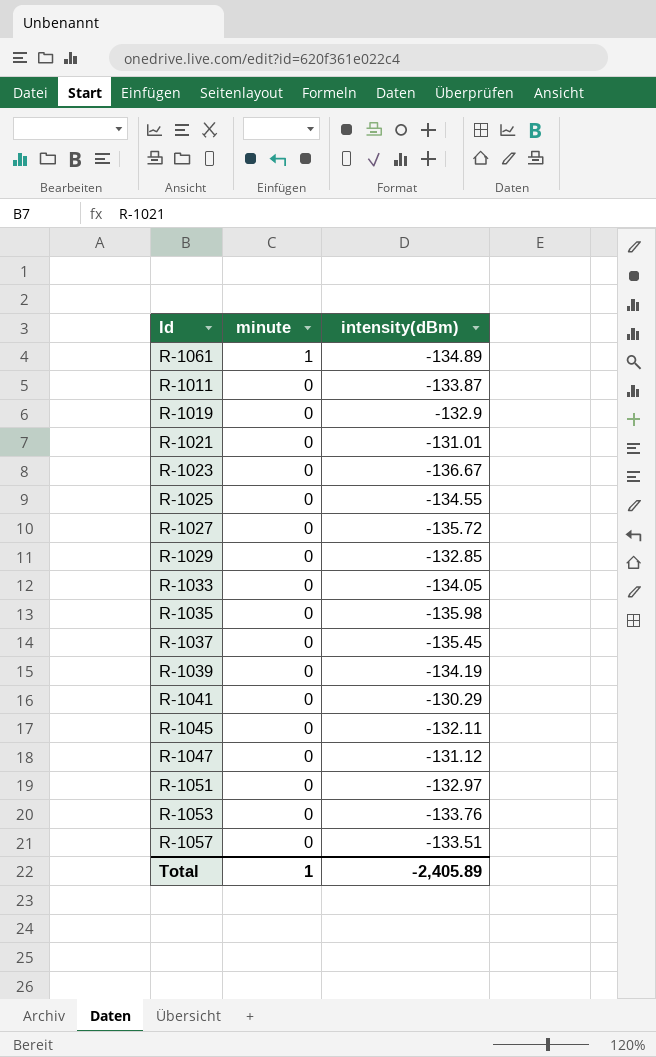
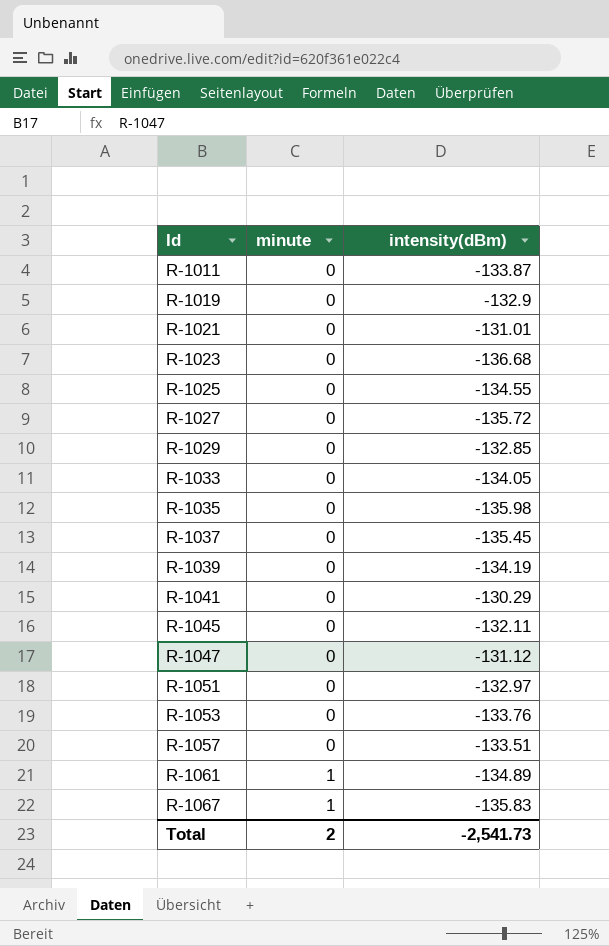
row order: minute descending -> Id ascending
R-1023 | intensity(dBm): -136.67 -> -136.68
row R-1067: none -> 1 | -135.83
Total | minute: 1 -> 2
Total | intensity(dBm): -2,405.89 -> -2,541.73

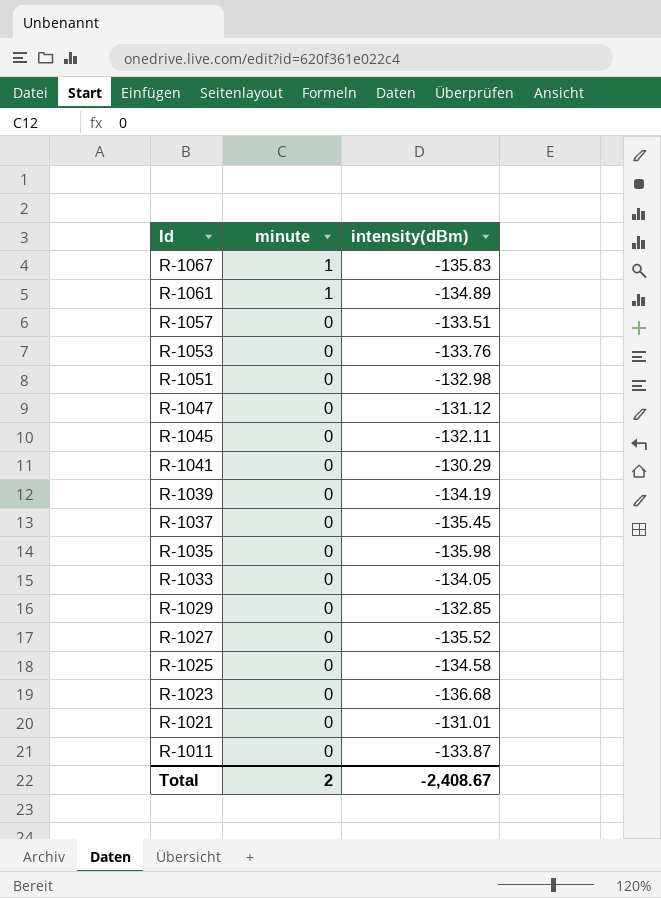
row order: Id ascending -> Id descending
row R-1019: 0 | -132.9 -> none
R-1051 | intensity(dBm): -132.97 -> -132.98
R-1027 | intensity(dBm): -135.72 -> -135.52
R-1025 | intensity(dBm): -134.55 -> -134.58
Total | intensity(dBm): -2,541.73 -> -2,408.67

